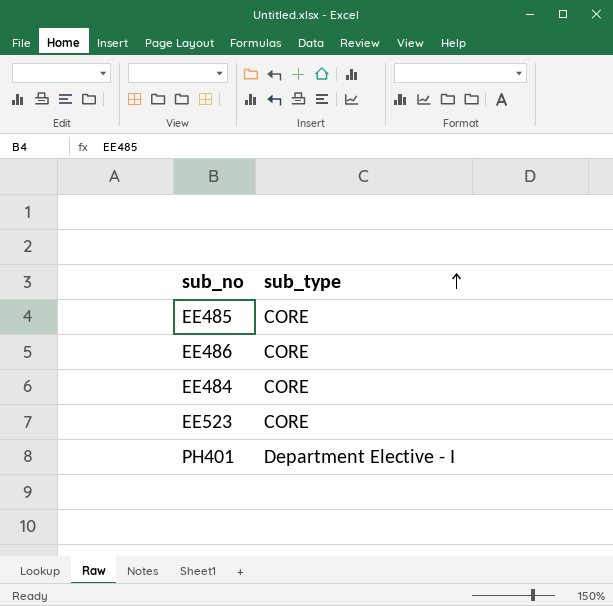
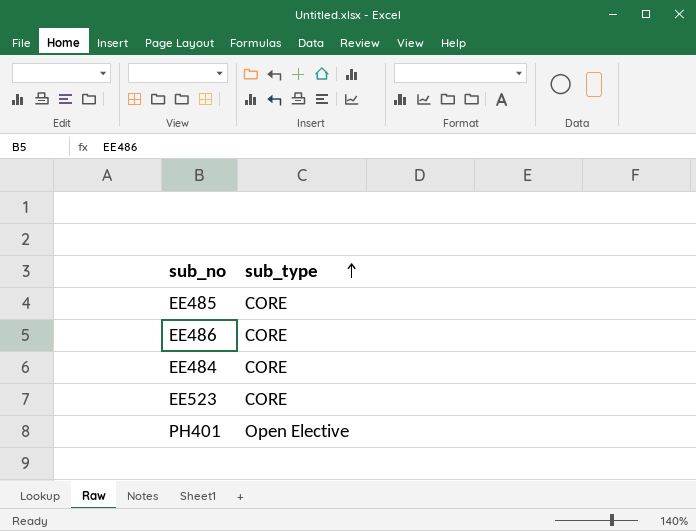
PH401 | sub_type: Department Elective - I -> Open Elective

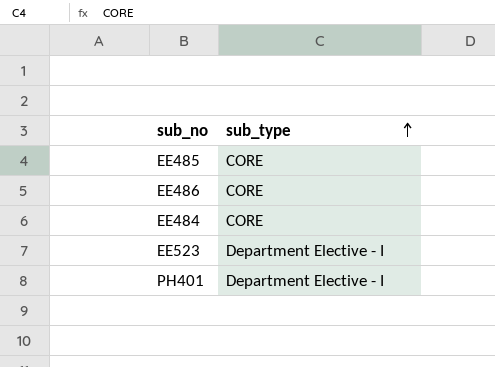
EE523 | sub_type: CORE -> Department Elective - I
PH401 | sub_type: Open Elective -> Department Elective - I

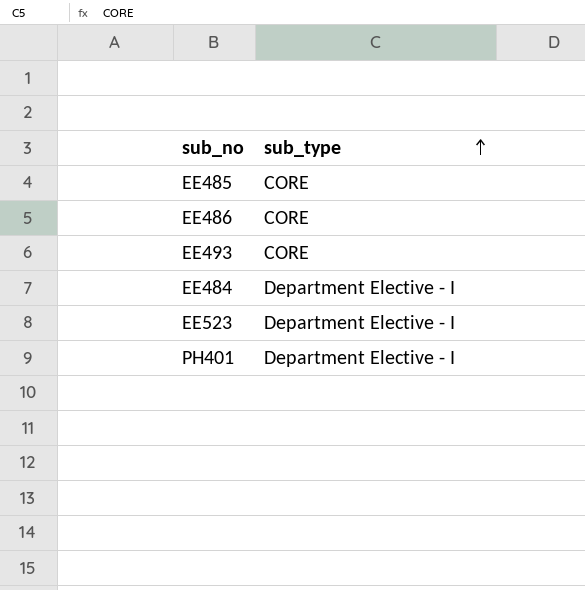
row EE493: none -> CORE
EE484 | sub_type: CORE -> Department Elective - I

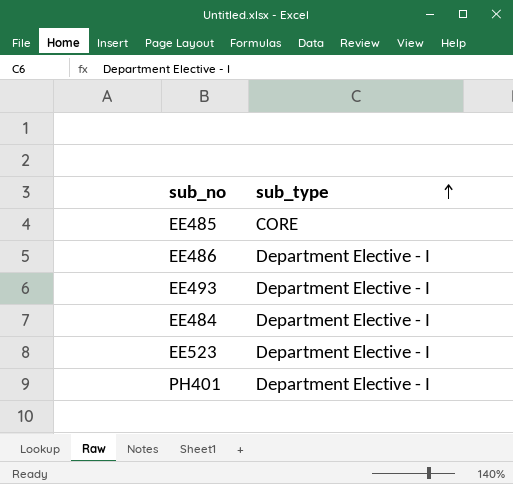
EE486 | sub_type: CORE -> Department Elective - I
EE493 | sub_type: CORE -> Department Elective - I

